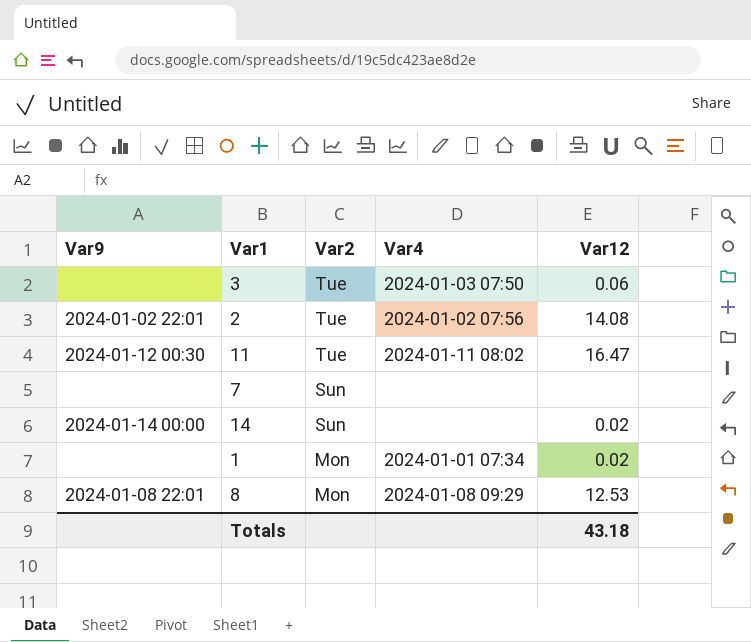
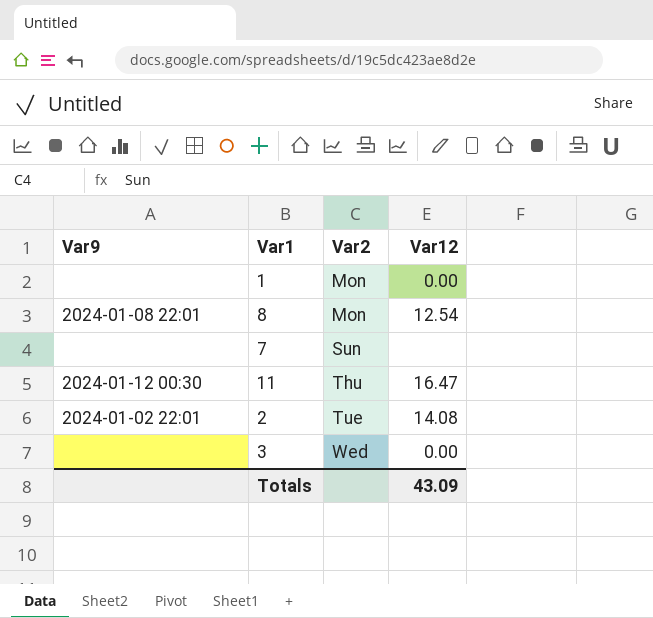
row order: Var2 descending -> Var2 ascending
column Var4 | position: 4 -> none
row 14: 2024-01-14 00:00 | Sun | none | 0.02 -> none
1 | Var12: 0.02 -> 0.00
8 | Var12: 12.53 -> 12.54
11 | Var2: Tue -> Thu
3 | Var2: Tue -> Wed
3 | Var12: 0.06 -> 0.00
Totals | Var12: 43.18 -> 43.09

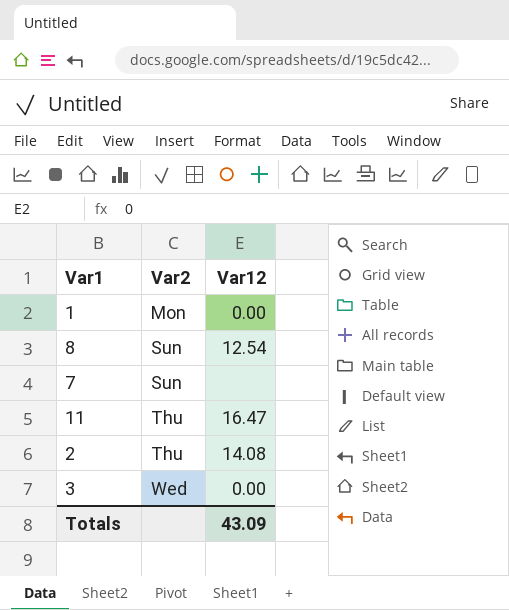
column Var9 | position: 1 -> none
8 | Var2: Mon -> Sun
2 | Var2: Tue -> Thu

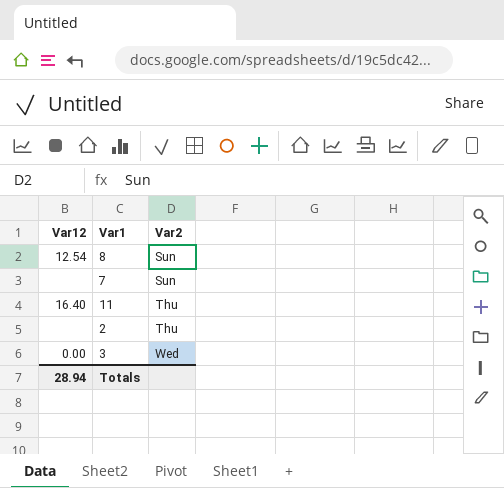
column Var12 | position: 3 -> 1
row 1: Mon | 0.00 -> none
11 | Var12: 16.47 -> 16.40
2 | Var12: 14.08 -> none
Totals | Var12: 43.09 -> 28.94

